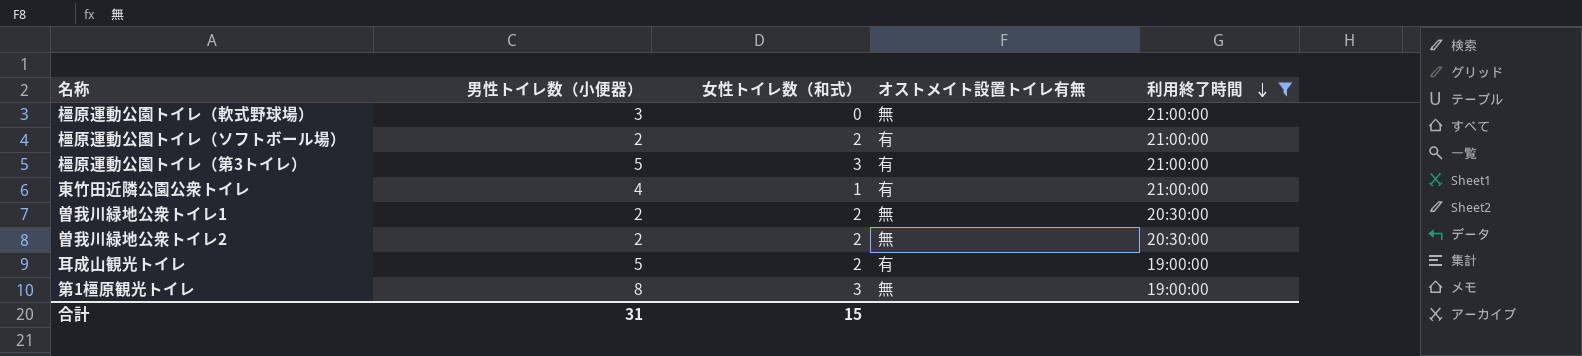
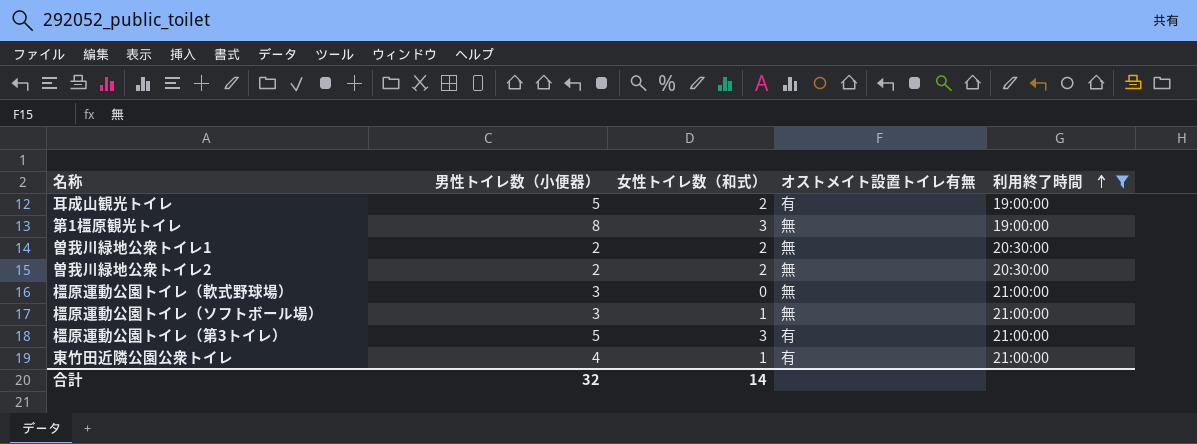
row order: 利用終了時間 descending -> 利用終了時間 ascending
橿原運動公園トイレ（ソフトボール場） | 男性トイレ数（小便器）: 2 -> 3
橿原運動公園トイレ（ソフトボール場） | 女性トイレ数（和式）: 2 -> 1
橿原運動公園トイレ（ソフトボール場） | オストメイト設置トイレ有無: 有 -> 無
合計 | 男性トイレ数（小便器）: 31 -> 32
合計 | 女性トイレ数（和式）: 15 -> 14

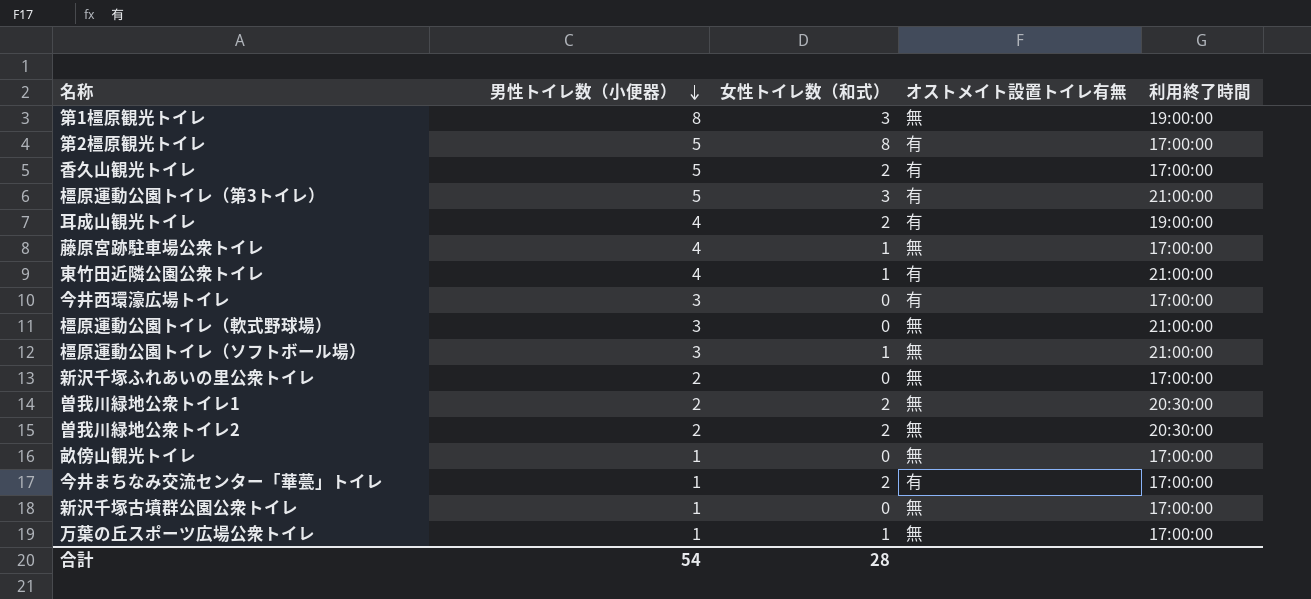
filter: 利用終了時間 != 17:00:00 -> none
row order: 利用終了時間 ascending -> 男性トイレ数（小便器） descending
耳成山観光トイレ | 男性トイレ数（小便器）: 5 -> 4
合計 | 男性トイレ数（小便器）: 32 -> 54
合計 | 女性トイレ数（和式）: 14 -> 28

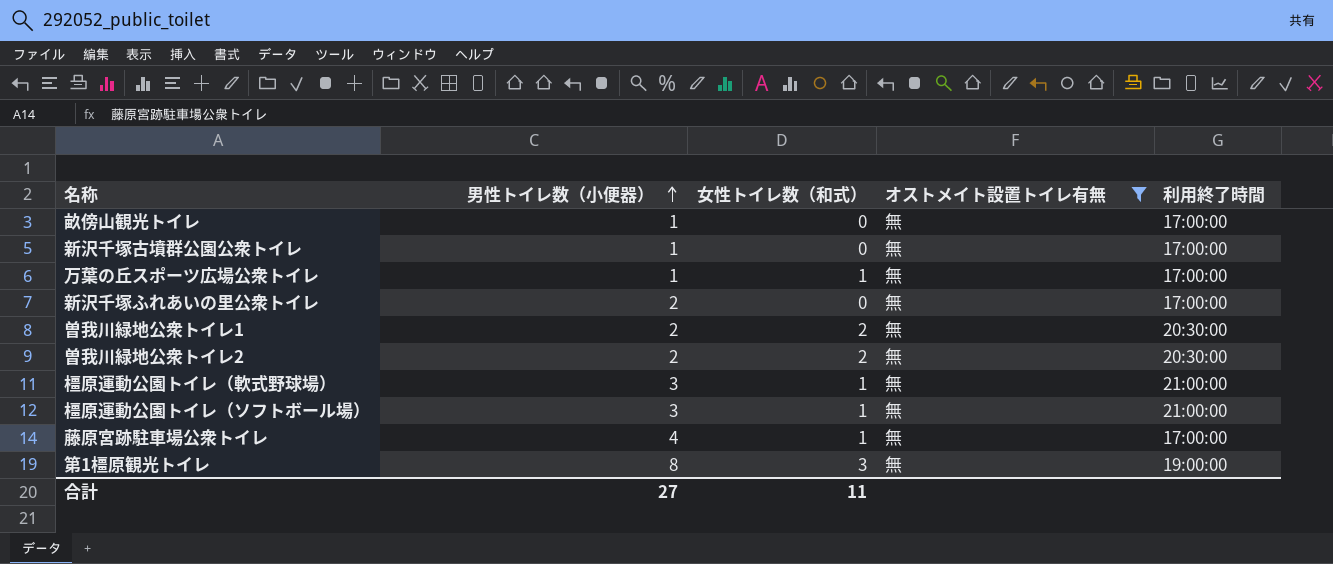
filter: none -> オストメイト設置トイレ有無 = 無
row order: 男性トイレ数（小便器） descending -> 男性トイレ数（小便器） ascending
橿原運動公園トイレ（軟式野球場） | 女性トイレ数（和式）: 0 -> 1
合計 | 男性トイレ数（小便器）: 54 -> 27
合計 | 女性トイレ数（和式）: 28 -> 11

